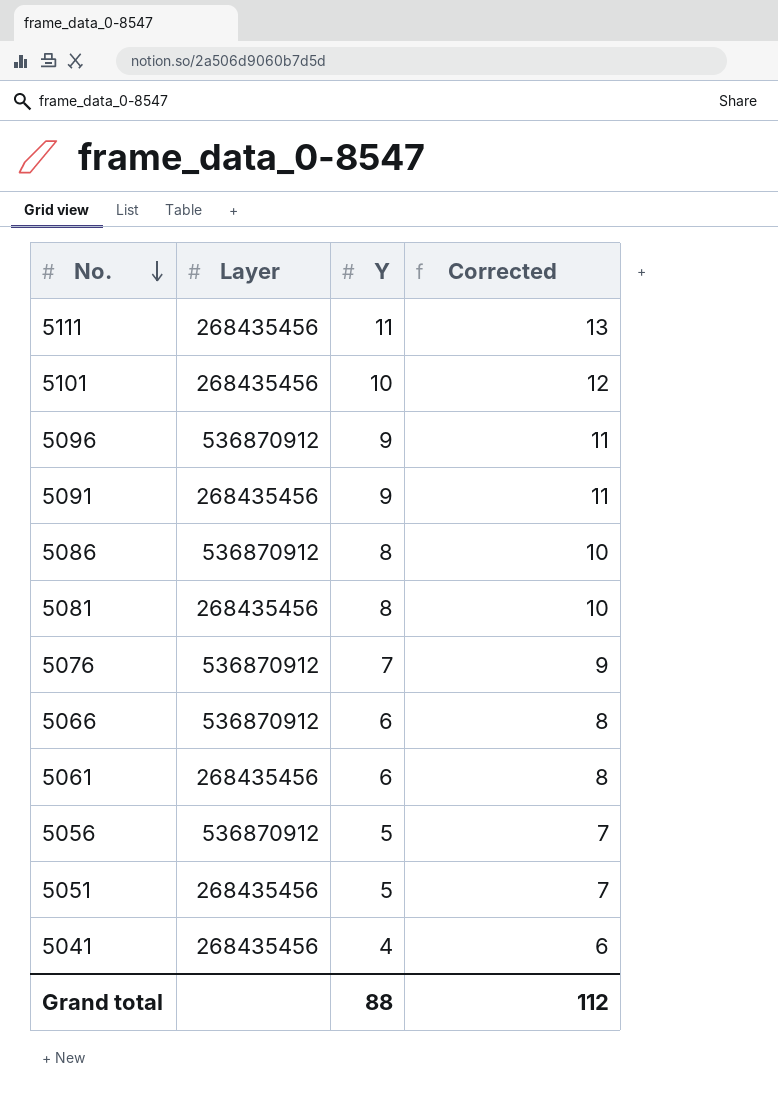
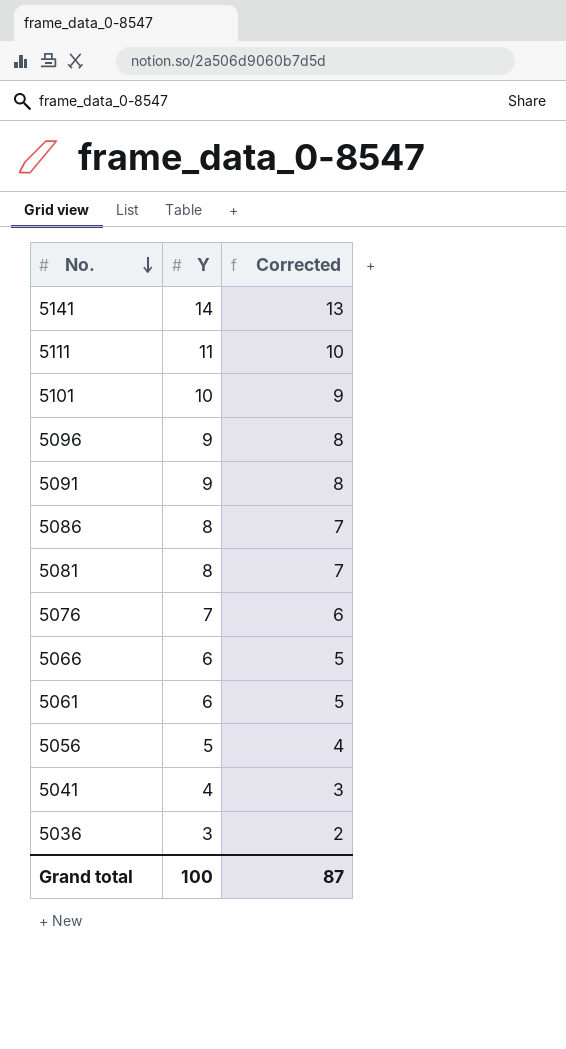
column Layer | position: 2 -> none
column Corrected | formula: [Y] + 2 -> [Y] - 1
row 5051: 268435456 | 5 | 7 -> none
row 5141: none -> 14 | 13
row 5036: none -> 3 | 2
Grand total | Y: 88 -> 100
Grand total | Corrected: 112 -> 87

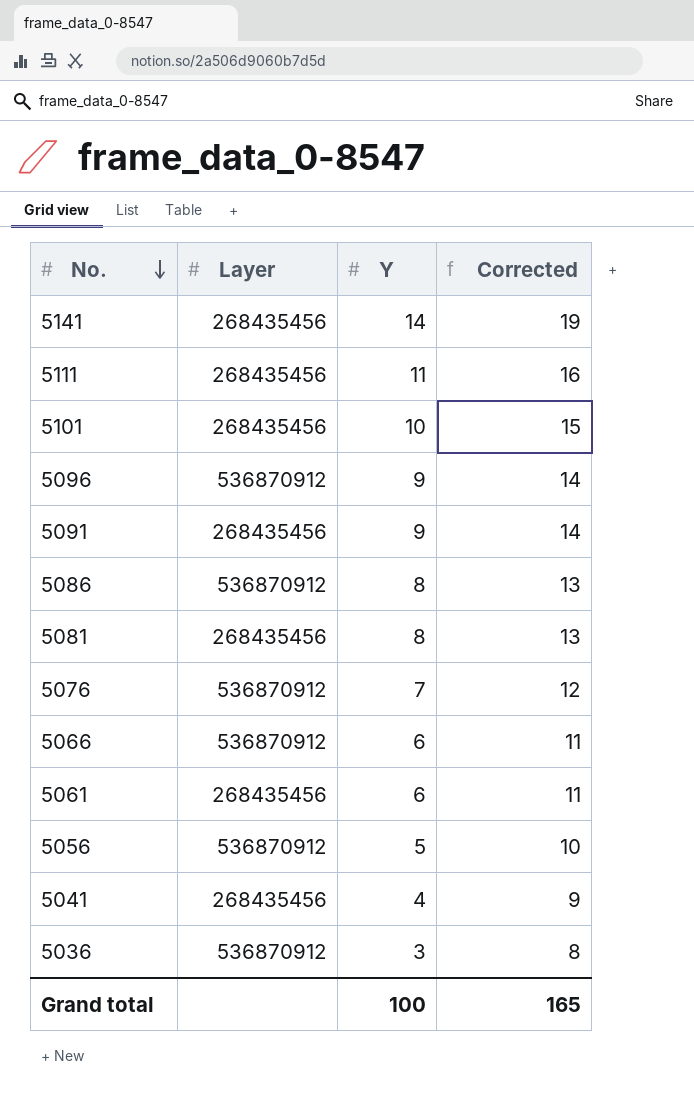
column Layer | position: none -> 2
column Corrected | formula: [Y] - 1 -> [Y] + 5
Grand total | Corrected: 87 -> 165

